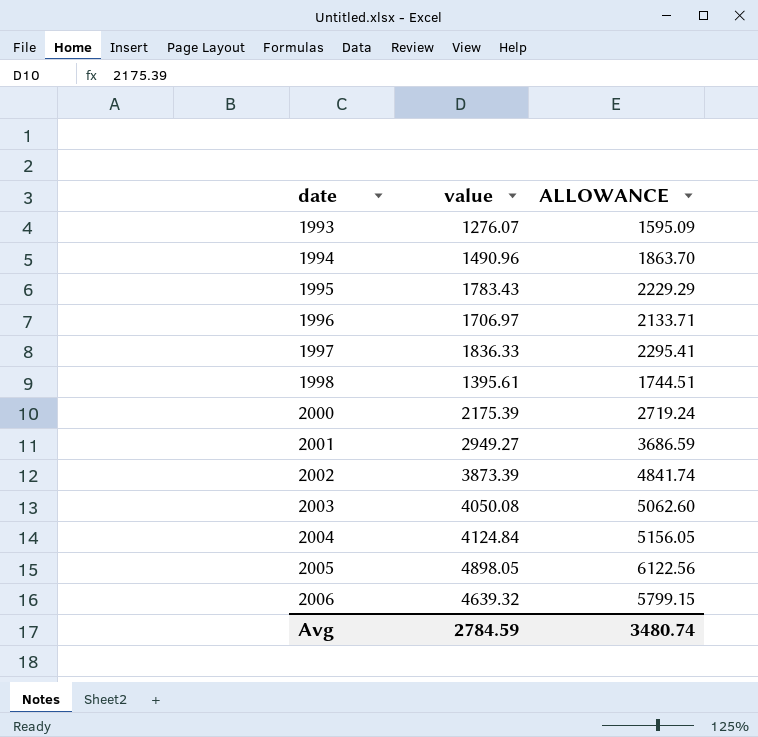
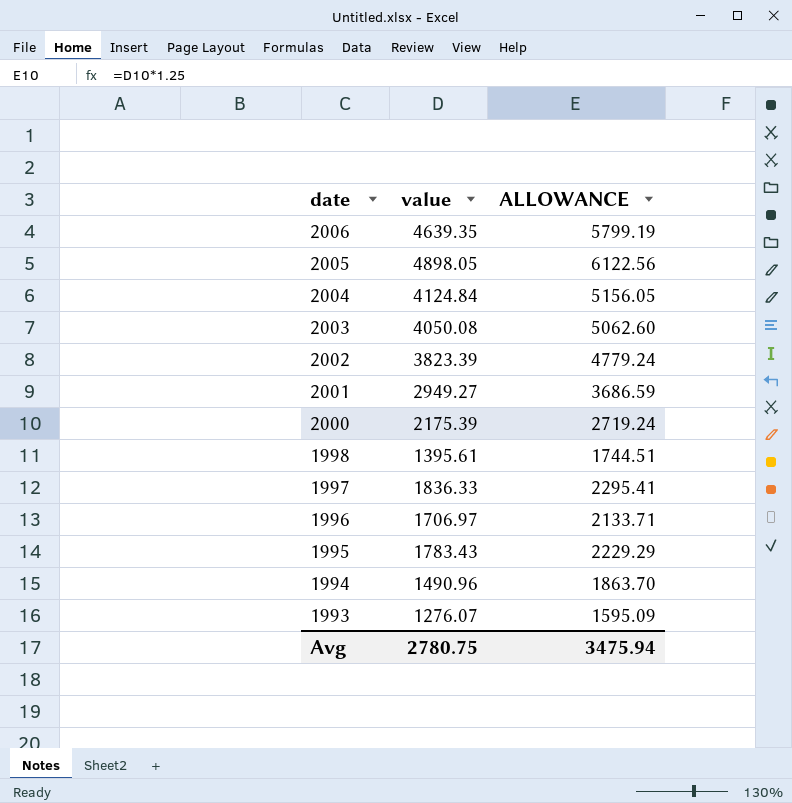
row order: date ascending -> date descending
2006 | value: 4639.32 -> 4639.35
2006 | ALLOWANCE: 5799.15 -> 5799.19
2002 | value: 3873.39 -> 3823.39
2002 | ALLOWANCE: 4841.74 -> 4779.24
Avg | value: 2784.59 -> 2780.75
Avg | ALLOWANCE: 3480.74 -> 3475.94

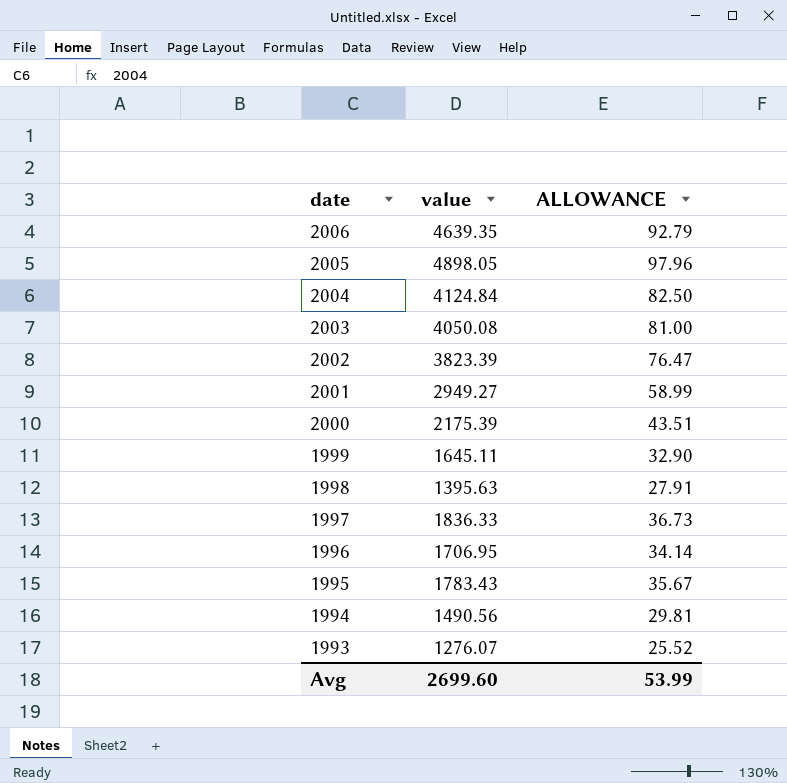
column ALLOWANCE | formula: [value] * 1.25 -> [value] * 0.02
row 1999: none -> 1645.11 | 32.90
1998 | value: 1395.61 -> 1395.63
1996 | value: 1706.97 -> 1706.95
1994 | value: 1490.96 -> 1490.56
Avg | value: 2780.75 -> 2699.60
Avg | ALLOWANCE: 3475.94 -> 53.99

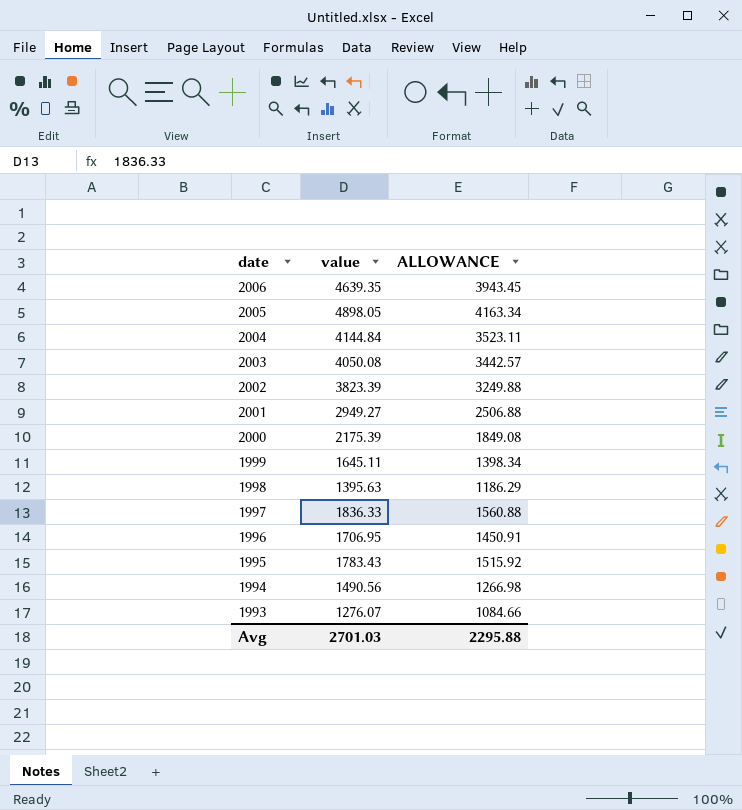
column ALLOWANCE | formula: [value] * 0.02 -> [value] * 0.85
2004 | value: 4124.84 -> 4144.84
Avg | value: 2699.60 -> 2701.03
Avg | ALLOWANCE: 53.99 -> 2295.88

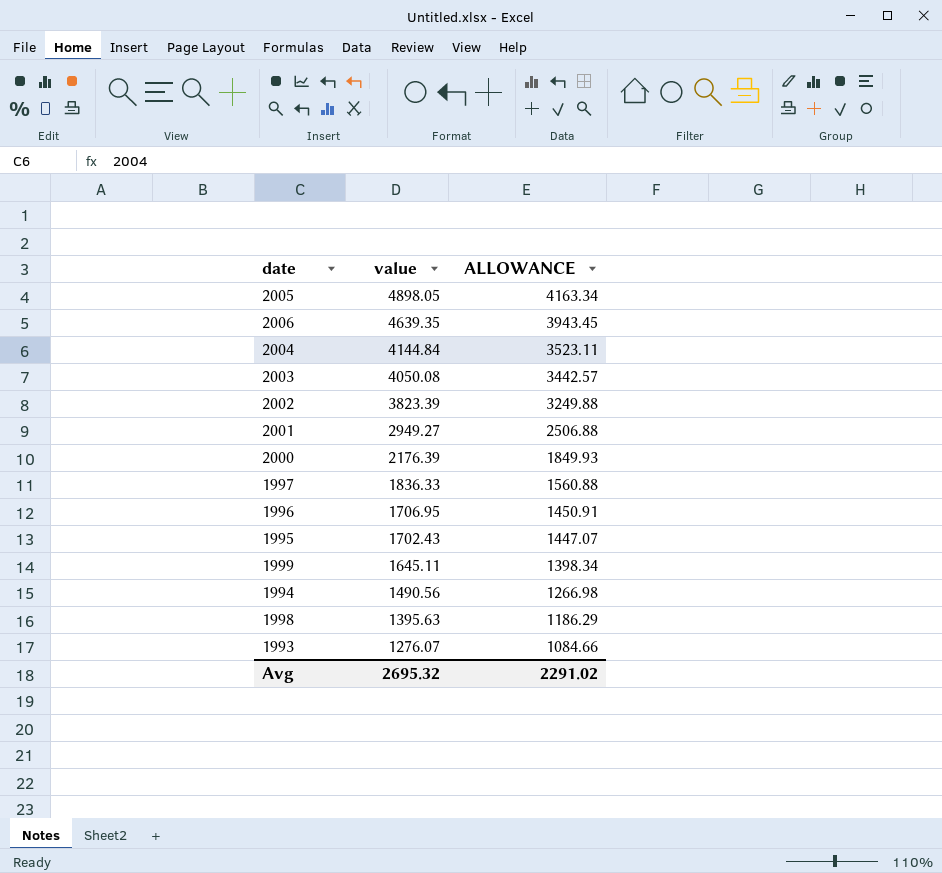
row order: date descending -> value descending
2000 | value: 2175.39 -> 2176.39
2000 | ALLOWANCE: 1849.08 -> 1849.93
1995 | value: 1783.43 -> 1702.43
1995 | ALLOWANCE: 1515.92 -> 1447.07
Avg | value: 2701.03 -> 2695.32
Avg | ALLOWANCE: 2295.88 -> 2291.02

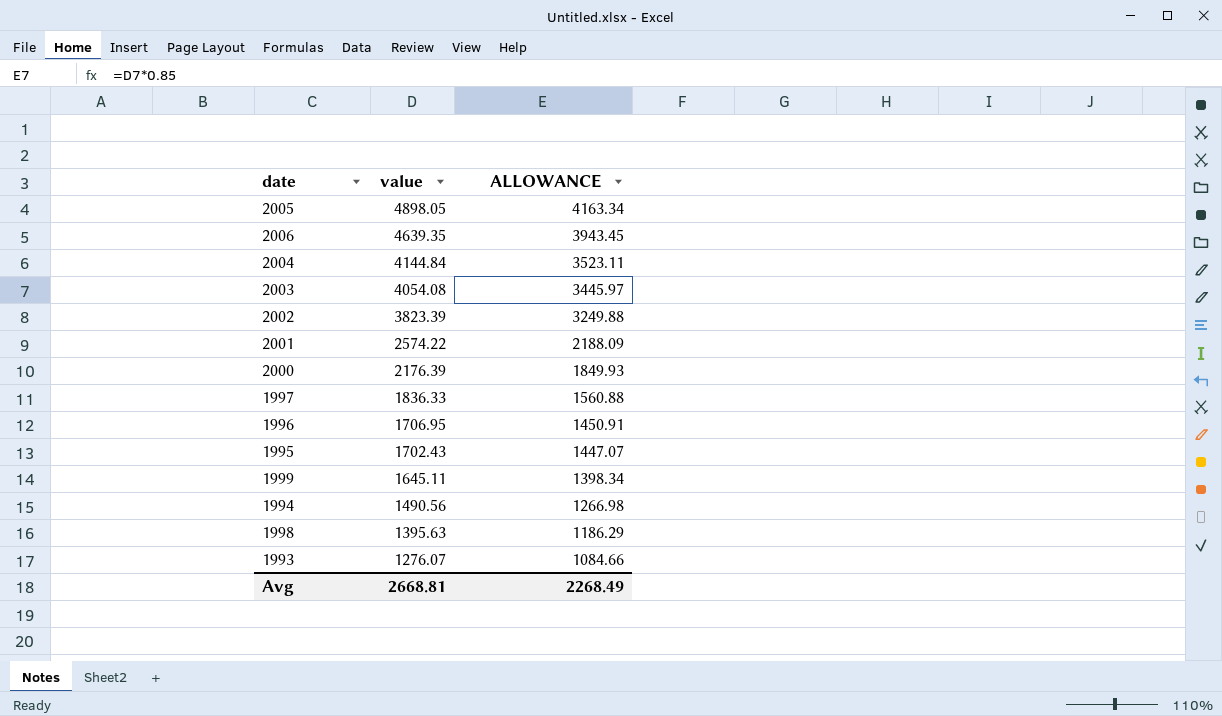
2003 | value: 4050.08 -> 4054.08
2003 | ALLOWANCE: 3442.57 -> 3445.97
2001 | value: 2949.27 -> 2574.22
2001 | ALLOWANCE: 2506.88 -> 2188.09
Avg | value: 2695.32 -> 2668.81
Avg | ALLOWANCE: 2291.02 -> 2268.49

